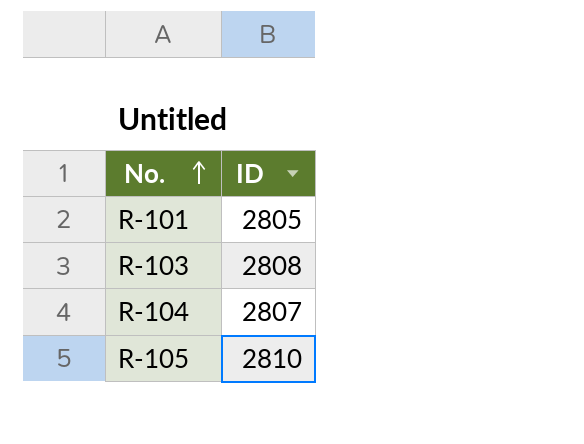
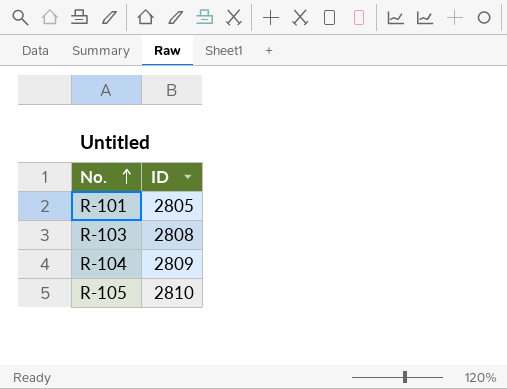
R-104 | ID: 2807 -> 2809

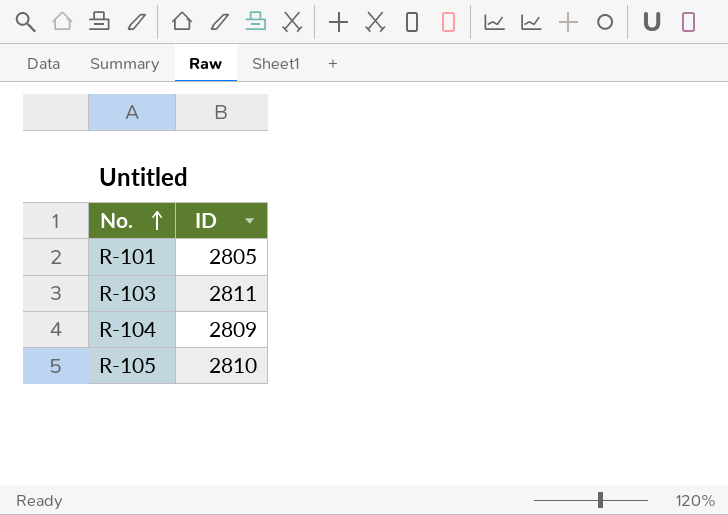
R-103 | ID: 2808 -> 2811

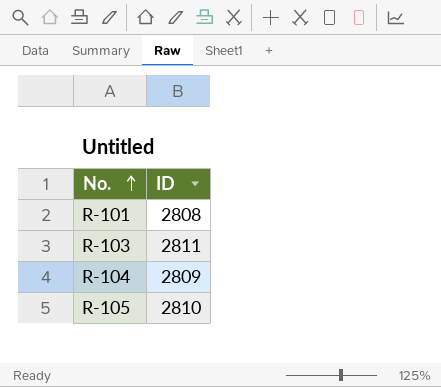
R-101 | ID: 2805 -> 2808

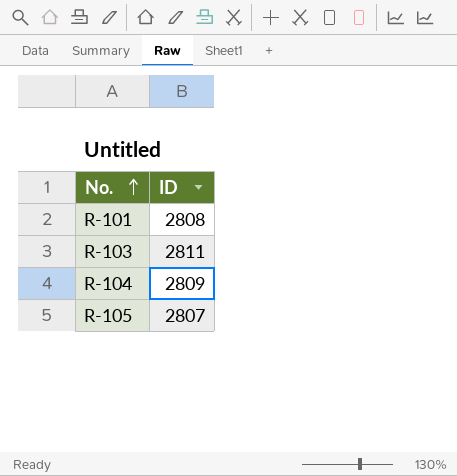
R-105 | ID: 2810 -> 2807

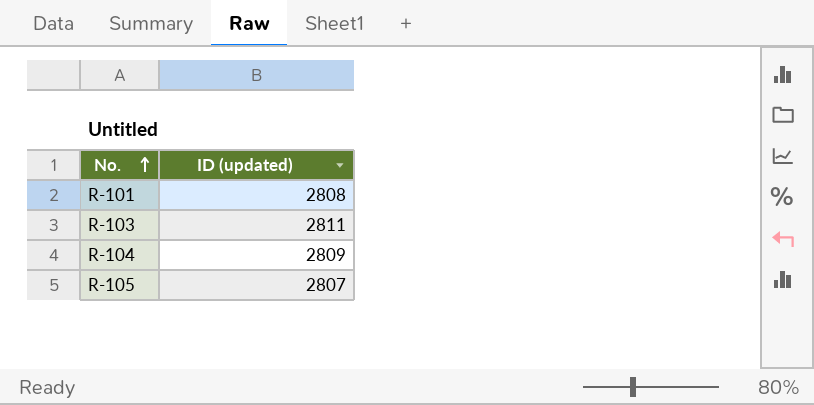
column name: ID -> ID (updated)

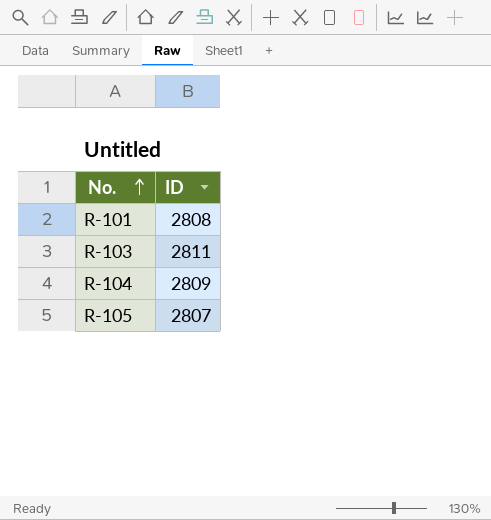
column name: ID (updated) -> ID

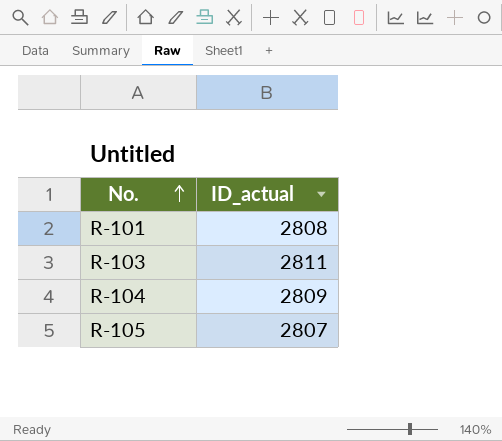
column name: ID -> ID_actual

